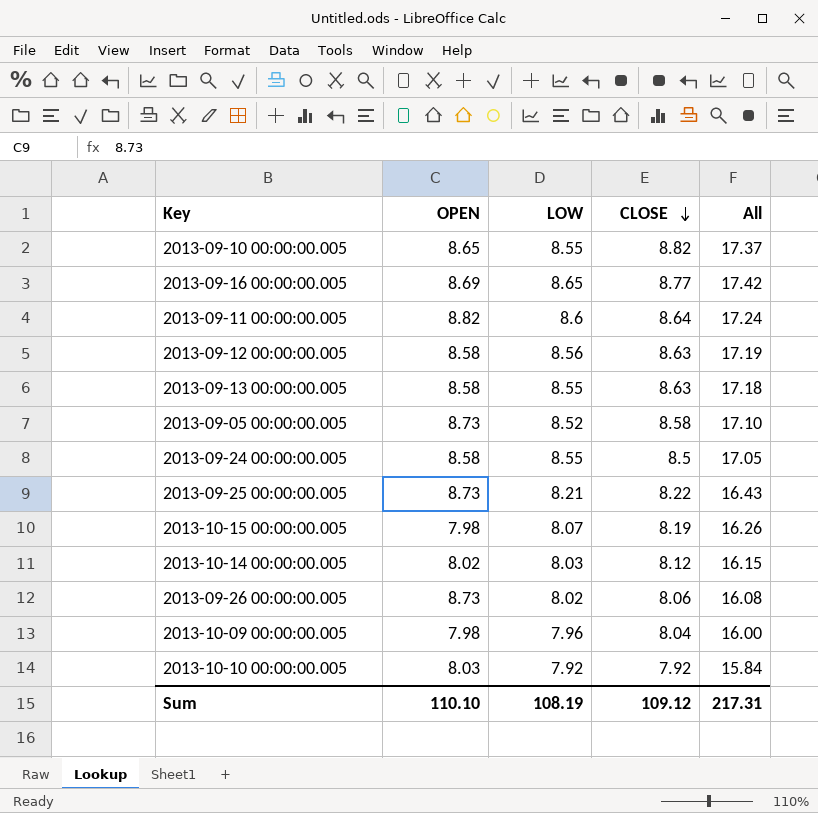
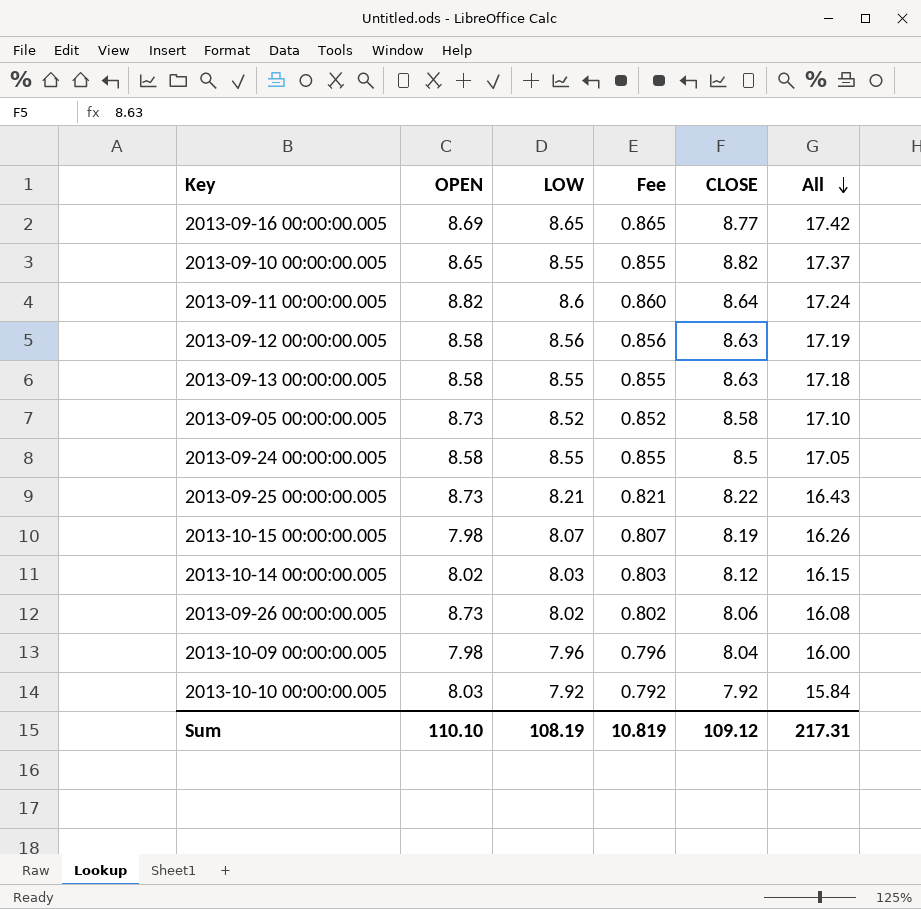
row order: CLOSE descending -> All descending
column Fee | formula: none -> [LOW] * 0.1

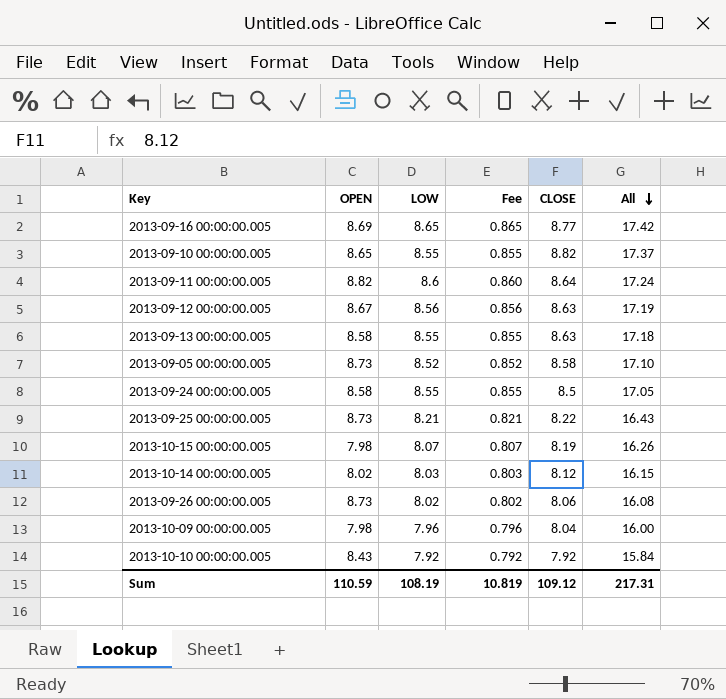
2013-09-12 00:00:00.005 | OPEN: 8.58 -> 8.67
2013-10-10 00:00:00.005 | OPEN: 8.03 -> 8.43
Sum | OPEN: 110.10 -> 110.59

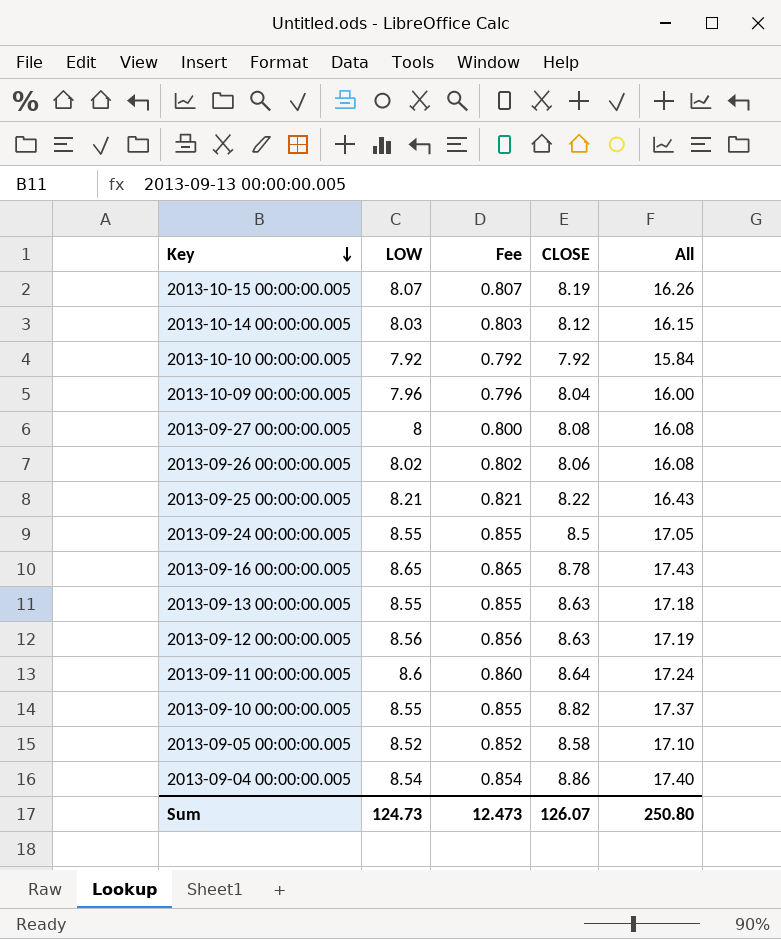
row order: All descending -> Key descending
column OPEN | position: 2 -> none
row 2013-09-27 00:00:00.005: none -> 8 | 0.800 | 8.08 | 16.08
2013-09-16 00:00:00.005 | CLOSE: 8.77 -> 8.78
2013-09-16 00:00:00.005 | All: 17.42 -> 17.43
row 2013-09-04 00:00:00.005: none -> 8.54 | 0.854 | 8.86 | 17.40
Sum | LOW: 108.19 -> 124.73
Sum | Fee: 10.819 -> 12.473
Sum | CLOSE: 109.12 -> 126.07
Sum | All: 217.31 -> 250.80

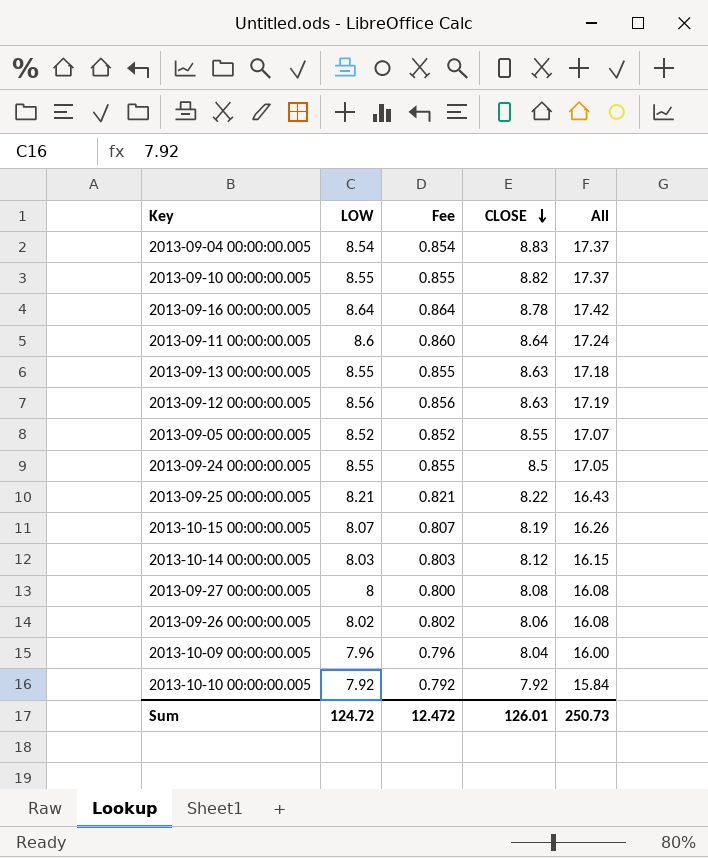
row order: Key descending -> CLOSE descending
2013-09-04 00:00:00.005 | CLOSE: 8.86 -> 8.83
2013-09-04 00:00:00.005 | All: 17.40 -> 17.37
2013-09-16 00:00:00.005 | LOW: 8.65 -> 8.64
2013-09-16 00:00:00.005 | Fee: 0.865 -> 0.864
2013-09-16 00:00:00.005 | All: 17.43 -> 17.42
2013-09-05 00:00:00.005 | CLOSE: 8.58 -> 8.55
2013-09-05 00:00:00.005 | All: 17.10 -> 17.07
Sum | LOW: 124.73 -> 124.72
Sum | Fee: 12.473 -> 12.472
Sum | CLOSE: 126.07 -> 126.01
Sum | All: 250.80 -> 250.73

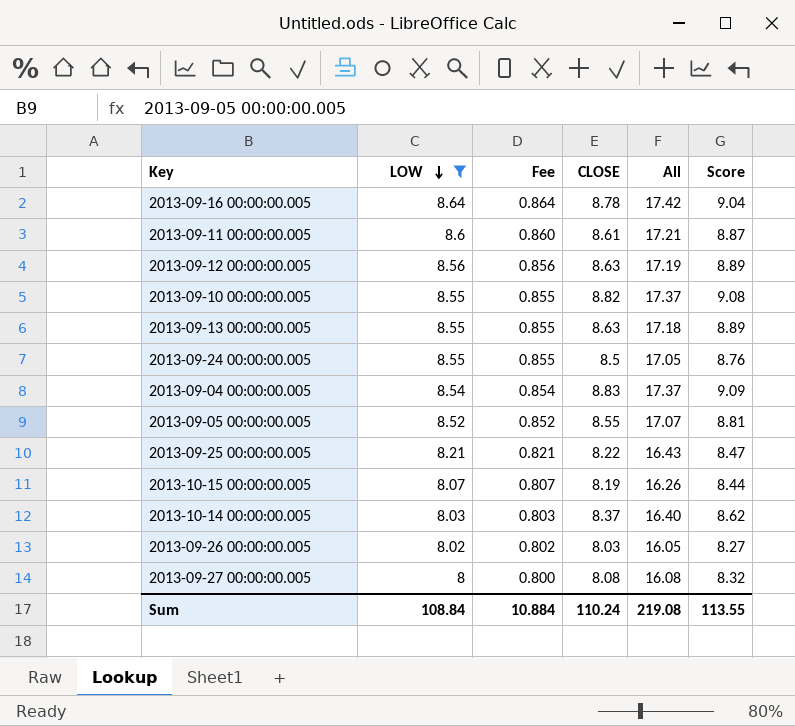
filter: none -> LOW >= 8
row order: CLOSE descending -> LOW descending
column Score | formula: none -> [CLOSE] * 1.03
2013-09-11 00:00:00.005 | CLOSE: 8.64 -> 8.61
2013-09-11 00:00:00.005 | All: 17.24 -> 17.21
2013-10-14 00:00:00.005 | CLOSE: 8.12 -> 8.37
2013-10-14 00:00:00.005 | All: 16.15 -> 16.40
2013-09-26 00:00:00.005 | CLOSE: 8.06 -> 8.03
2013-09-26 00:00:00.005 | All: 16.08 -> 16.05
Sum | LOW: 124.72 -> 108.84
Sum | Fee: 12.472 -> 10.884
Sum | CLOSE: 126.01 -> 110.24
Sum | All: 250.73 -> 219.08

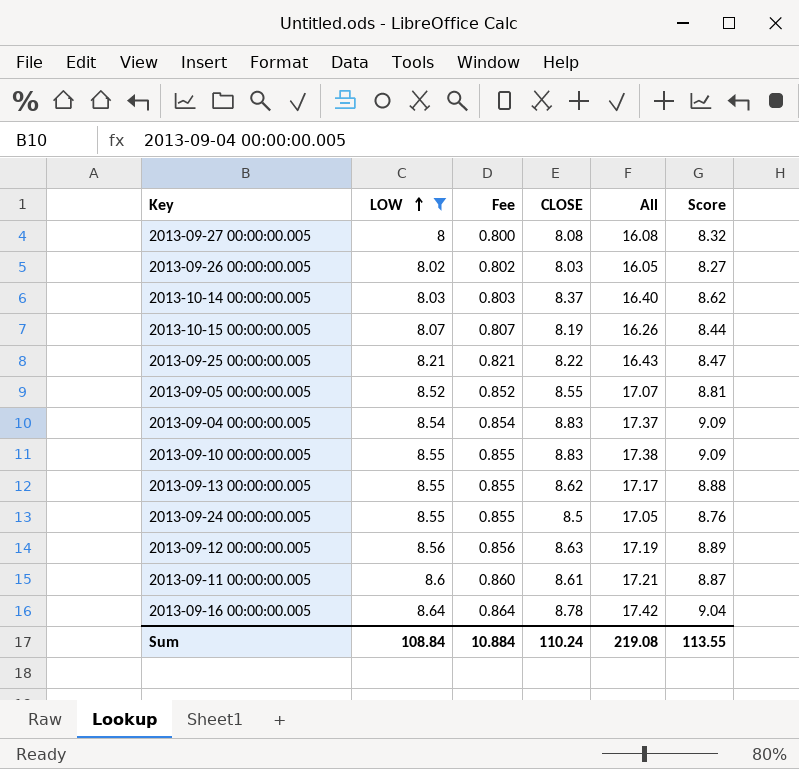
row order: LOW descending -> LOW ascending
2013-09-10 00:00:00.005 | CLOSE: 8.82 -> 8.83
2013-09-10 00:00:00.005 | All: 17.37 -> 17.38
2013-09-10 00:00:00.005 | Score: 9.08 -> 9.09
2013-09-13 00:00:00.005 | CLOSE: 8.63 -> 8.62
2013-09-13 00:00:00.005 | All: 17.18 -> 17.17
2013-09-13 00:00:00.005 | Score: 8.89 -> 8.88

